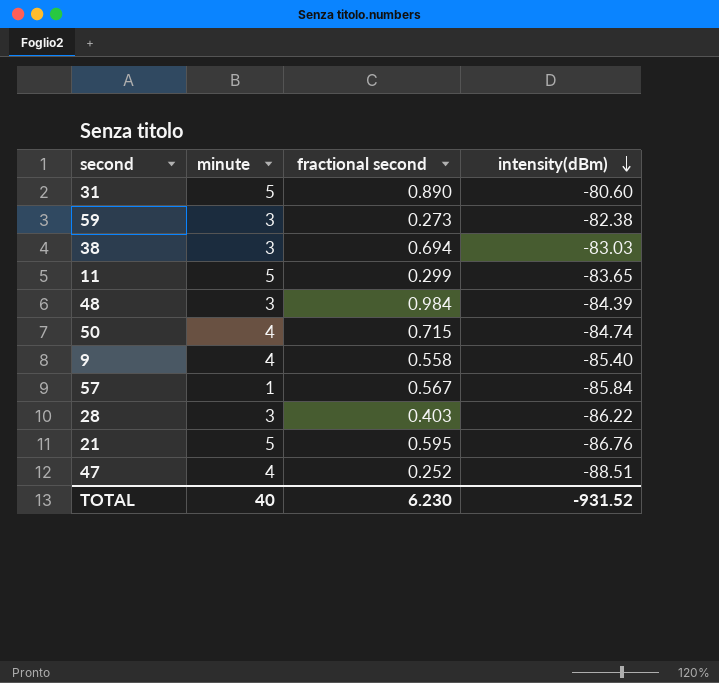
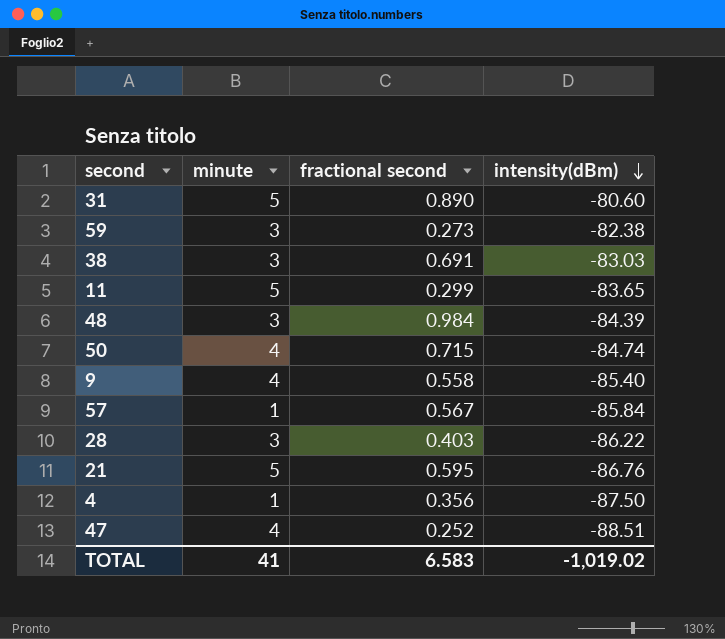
38 | fractional second: 0.694 -> 0.691
row 4: none -> 1 | 0.356 | -87.50
TOTAL | minute: 40 -> 41
TOTAL | fractional second: 6.230 -> 6.583
TOTAL | intensity(dBm): -931.52 -> -1,019.02

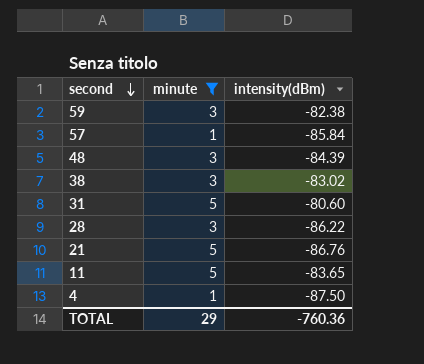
filter: none -> minute != 4
row order: intensity(dBm) descending -> second descending
column fractional second | position: 3 -> none
38 | intensity(dBm): -83.03 -> -83.02
TOTAL | minute: 41 -> 29
TOTAL | intensity(dBm): -1,019.02 -> -760.36

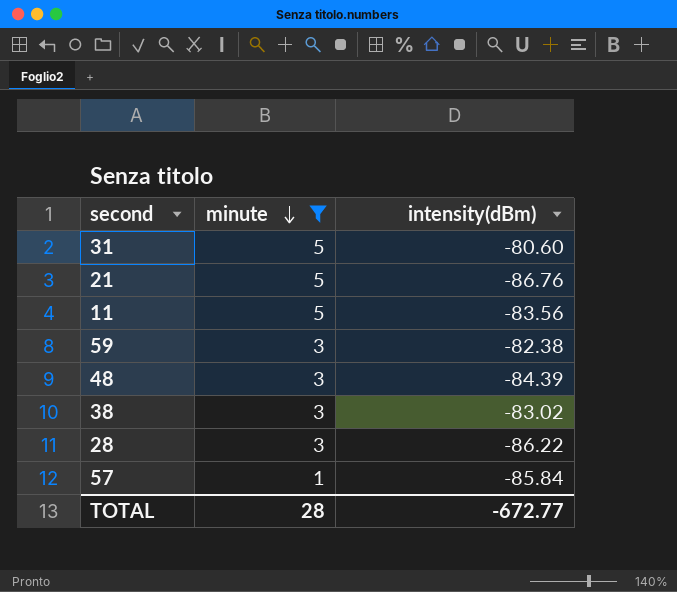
row order: second descending -> minute descending
row 4: 1 | -87.50 -> none
11 | intensity(dBm): -83.65 -> -83.56
TOTAL | minute: 29 -> 28
TOTAL | intensity(dBm): -760.36 -> -672.77

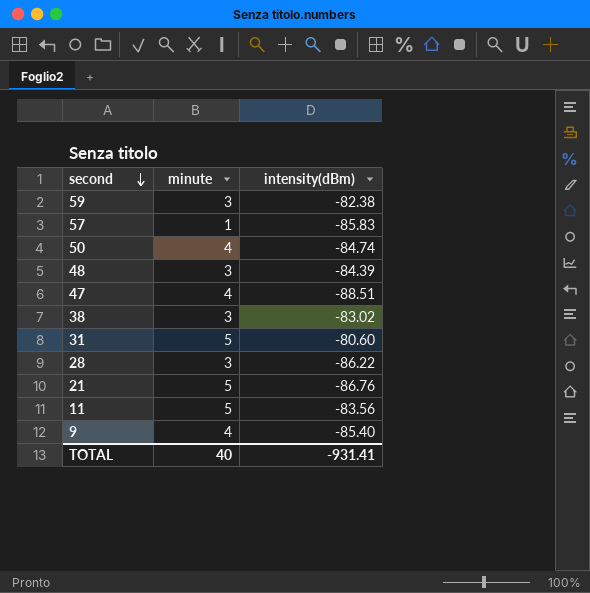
filter: minute != 4 -> none
row order: minute descending -> second descending
57 | intensity(dBm): -85.84 -> -85.83
TOTAL | minute: 28 -> 40
TOTAL | intensity(dBm): -672.77 -> -931.41

